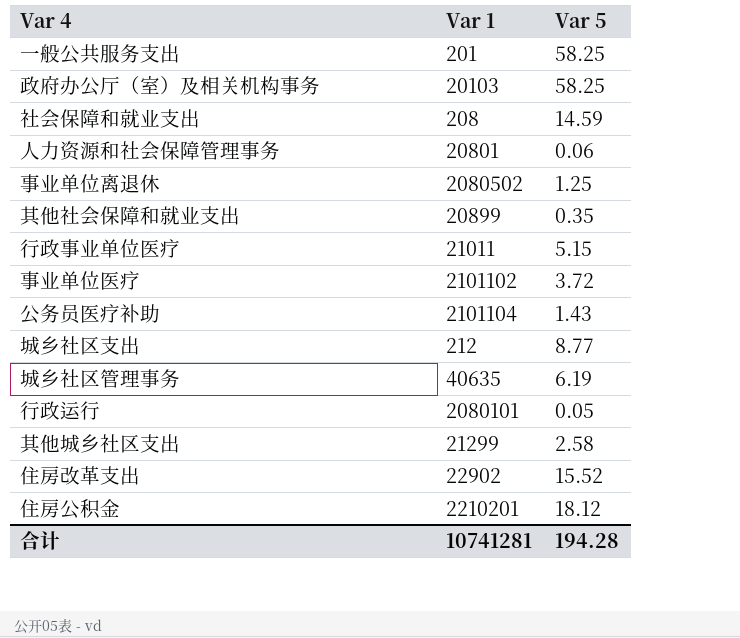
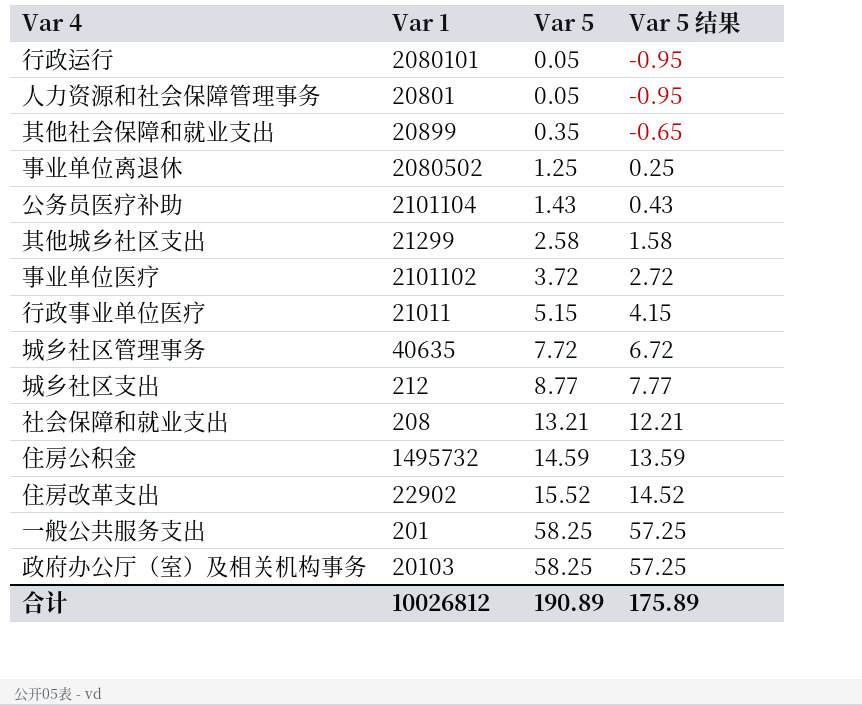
row order: none -> Var 5 ascending
column Var 5 结果 | formula: none -> [Var 5] - 1
人力资源和社会保障管理事务 | Var 5: 0.06 -> 0.05
城乡社区管理事务 | Var 5: 6.19 -> 7.72
社会保障和就业支出 | Var 5: 14.59 -> 13.21
住房公积金 | Var 1: 2210201 -> 1495732
住房公积金 | Var 5: 18.12 -> 14.59
合计 | Var 1: 10741281 -> 10026812
合计 | Var 5: 194.28 -> 190.89

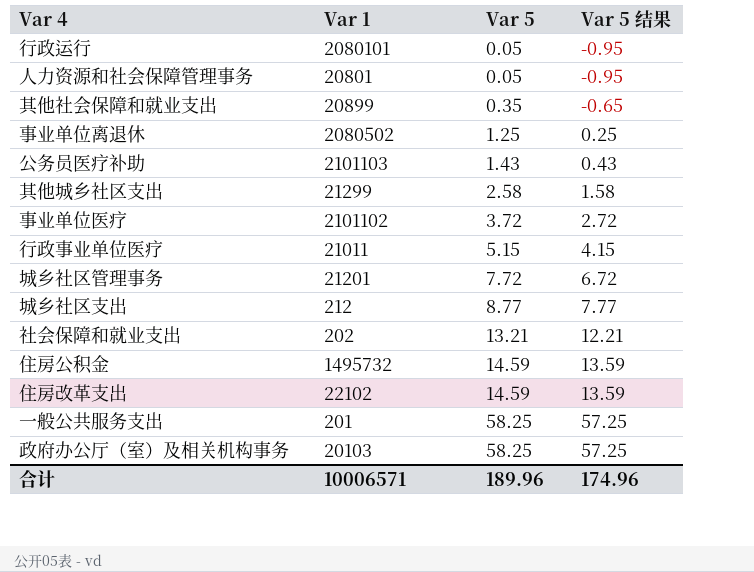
公务员医疗补助 | Var 1: 2101104 -> 2101103
城乡社区管理事务 | Var 1: 40635 -> 21201
社会保障和就业支出 | Var 1: 208 -> 202
住房改革支出 | Var 1: 22902 -> 22102
住房改革支出 | Var 5: 15.52 -> 14.59
住房改革支出 | Var 5 结果: 14.52 -> 13.59
合计 | Var 1: 10026812 -> 10006571
合计 | Var 5: 190.89 -> 189.96
合计 | Var 5 结果: 175.89 -> 174.96

